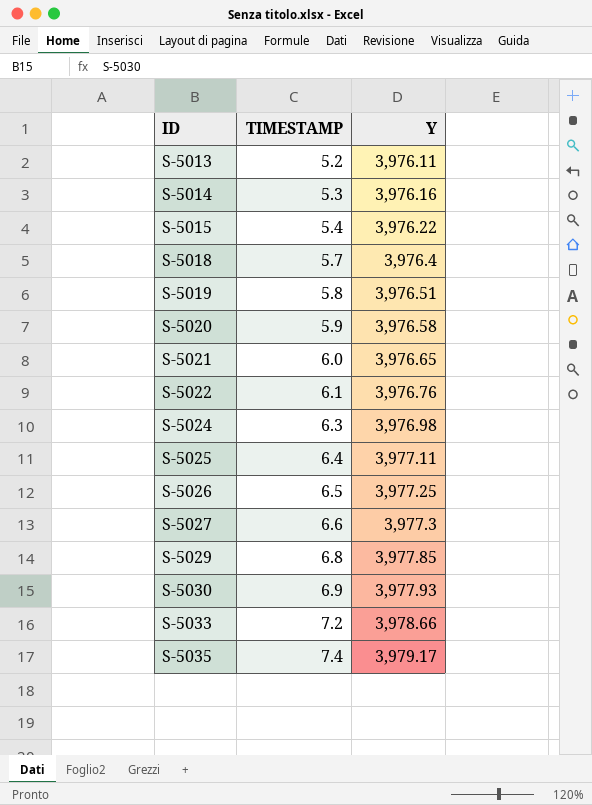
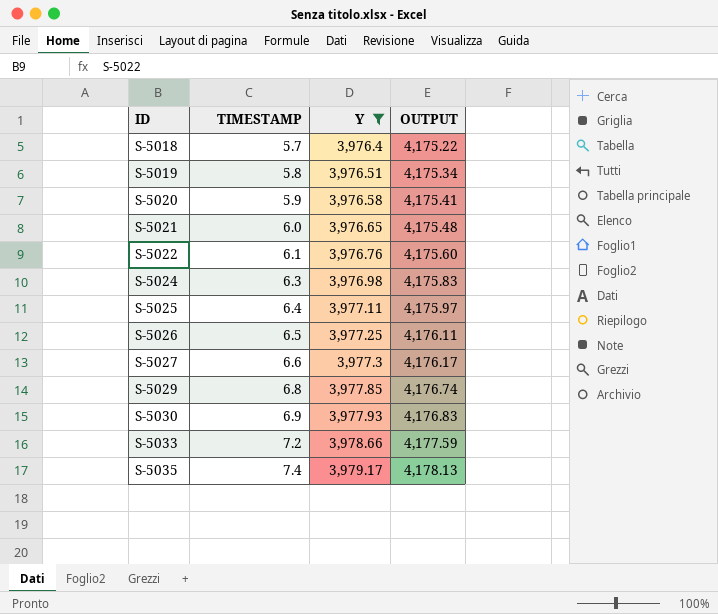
filter: none -> Y >= 3,976.4
column OUTPUT | formula: none -> [Y] * 1.05

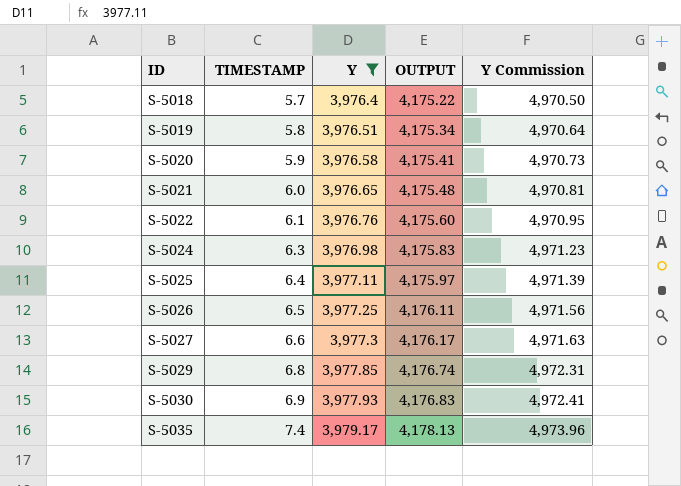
column Y Commission | formula: none -> [Y] * 1.25
row S-5033: 7.2 | 3,978.66 | 4,177.59 -> none

